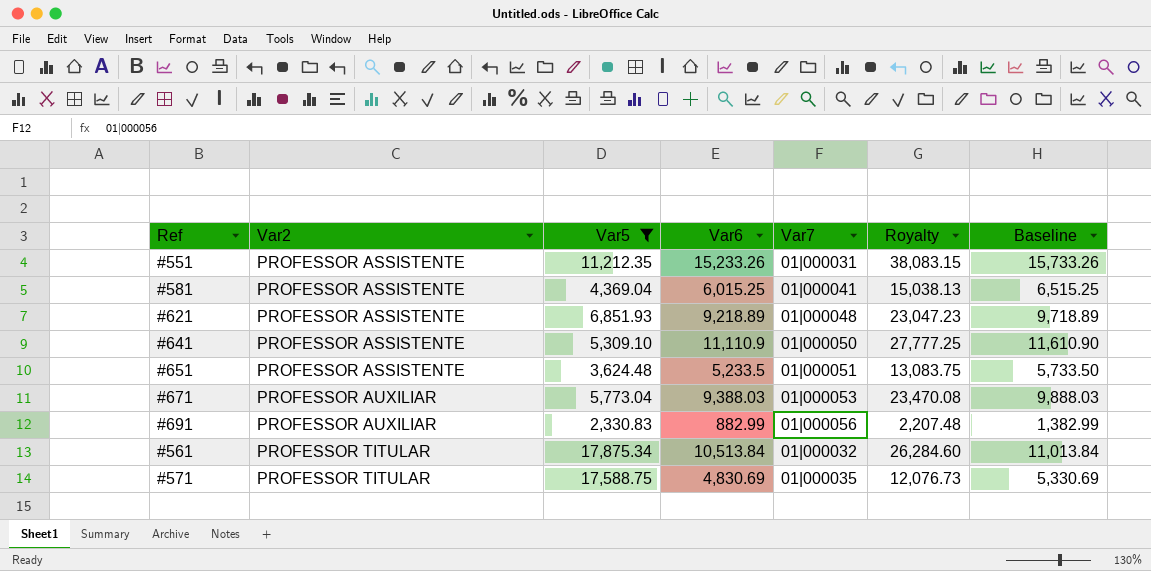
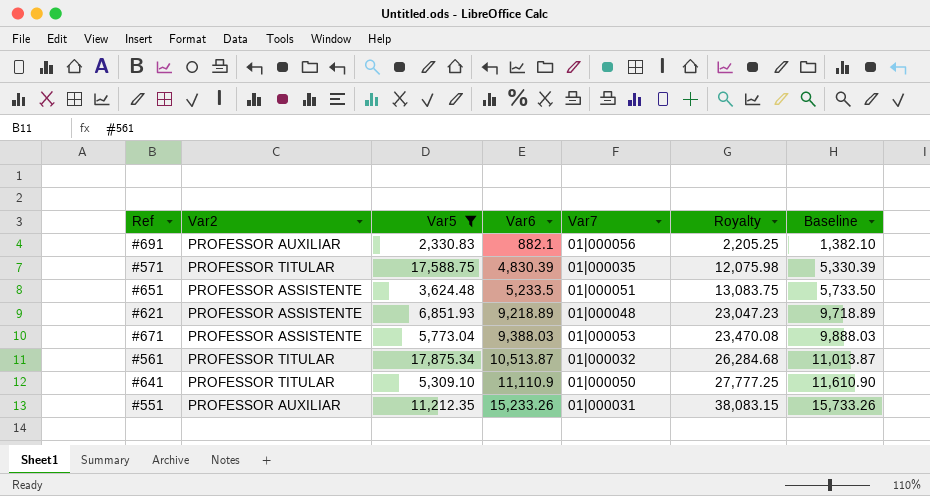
row order: Var2 ascending -> Var6 ascending
row #581: PROFESSOR ASSISTENTE | 4,369.04 | 6,015.25 | 01|000041 | 15,038.13 | 6,515.25 -> none
#691 | Var6: 882.99 -> 882.1
#691 | Royalty: 2,207.48 -> 2,205.25
#691 | Baseline: 1,382.99 -> 1,382.10
#571 | Var6: 4,830.69 -> 4,830.39
#571 | Royalty: 12,076.73 -> 12,075.98
#571 | Baseline: 5,330.69 -> 5,330.39
#671 | Var2: PROFESSOR AUXILIAR -> PROFESSOR ASSISTENTE
#561 | Var6: 10,513.84 -> 10,513.87
#561 | Royalty: 26,284.60 -> 26,284.68
#561 | Baseline: 11,013.84 -> 11,013.87
#641 | Var2: PROFESSOR ASSISTENTE -> PROFESSOR TITULAR
#551 | Var2: PROFESSOR ASSISTENTE -> PROFESSOR AUXILIAR

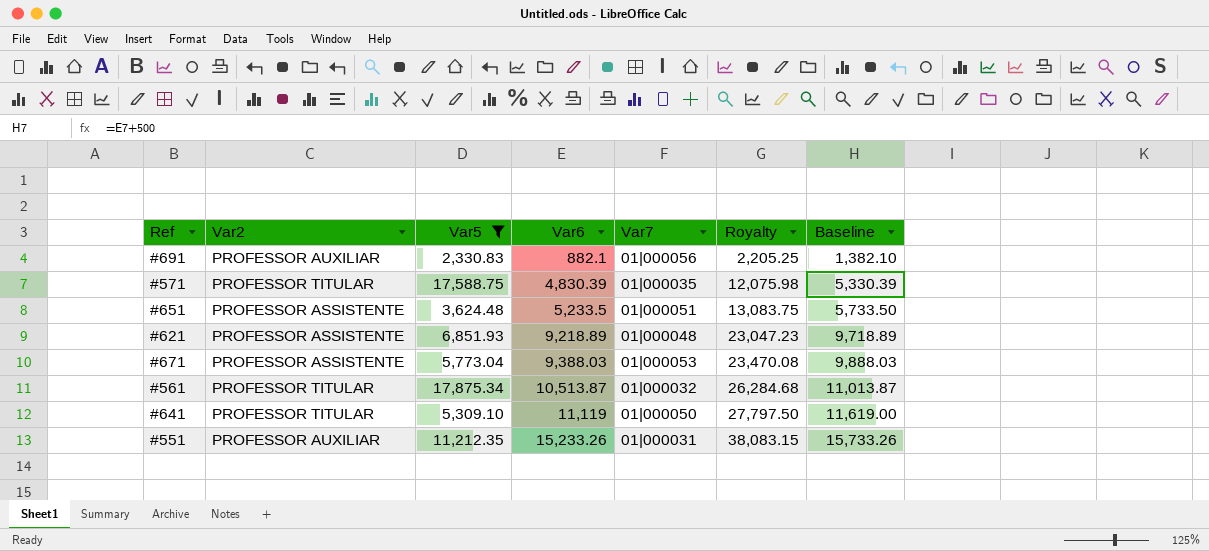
#641 | Var6: 11,110.9 -> 11,119
#641 | Royalty: 27,777.25 -> 27,797.50
#641 | Baseline: 11,610.90 -> 11,619.00

